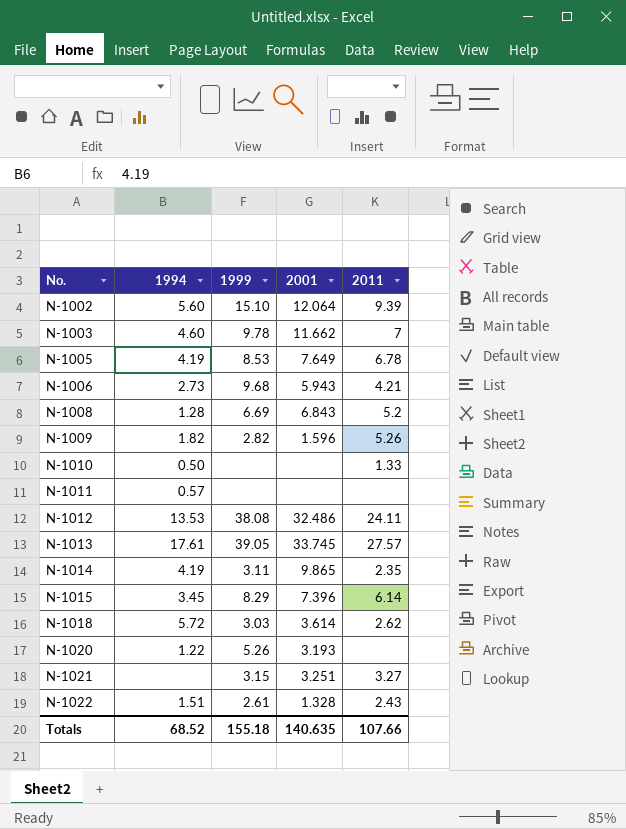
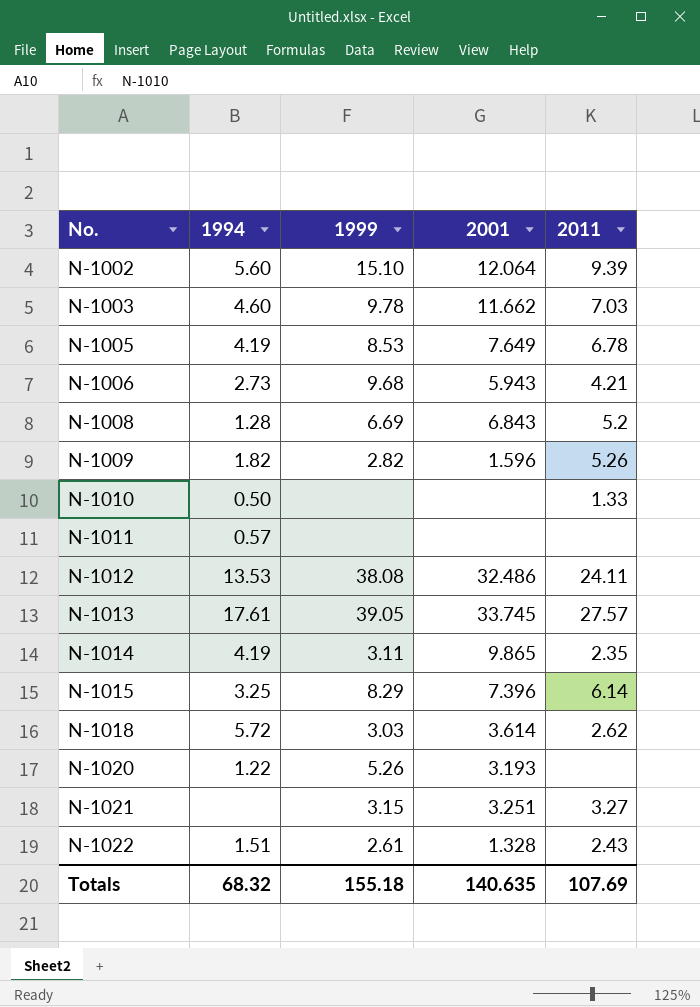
N-1003 | 2011: 7 -> 7.03
N-1015 | 1994: 3.45 -> 3.25
Totals | 1994: 68.52 -> 68.32
Totals | 2011: 107.66 -> 107.69

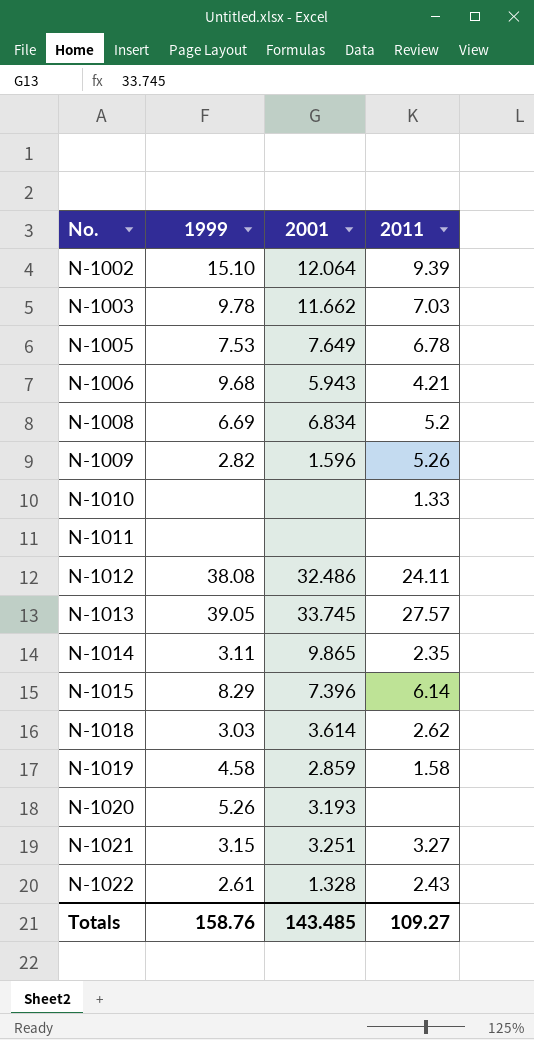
column 1994 | position: 2 -> none
N-1005 | 1999: 8.53 -> 7.53
N-1008 | 2001: 6.843 -> 6.834
row N-1019: none -> 4.58 | 2.859 | 1.58
Totals | 1999: 155.18 -> 158.76
Totals | 2001: 140.635 -> 143.485
Totals | 2011: 107.69 -> 109.27

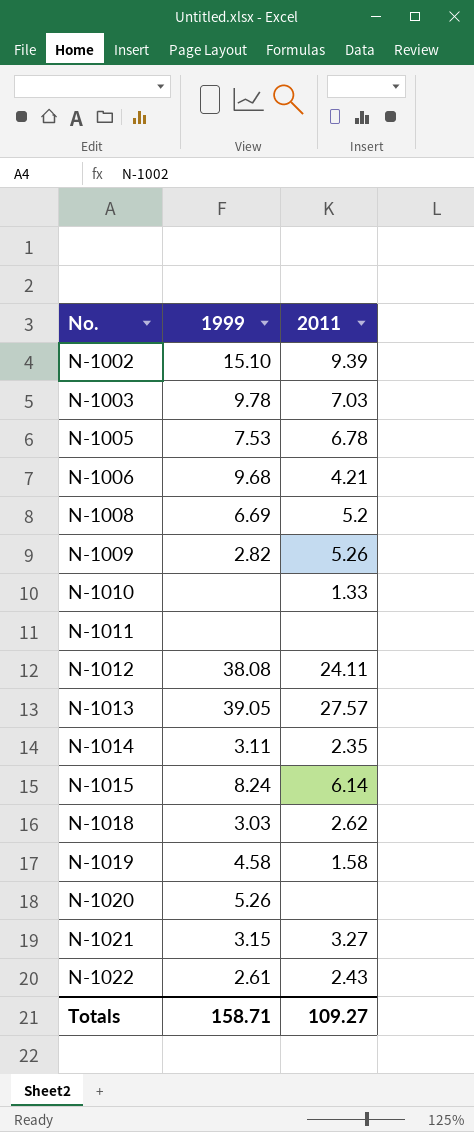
column 2001 | position: 3 -> none
N-1015 | 1999: 8.29 -> 8.24
Totals | 1999: 158.76 -> 158.71

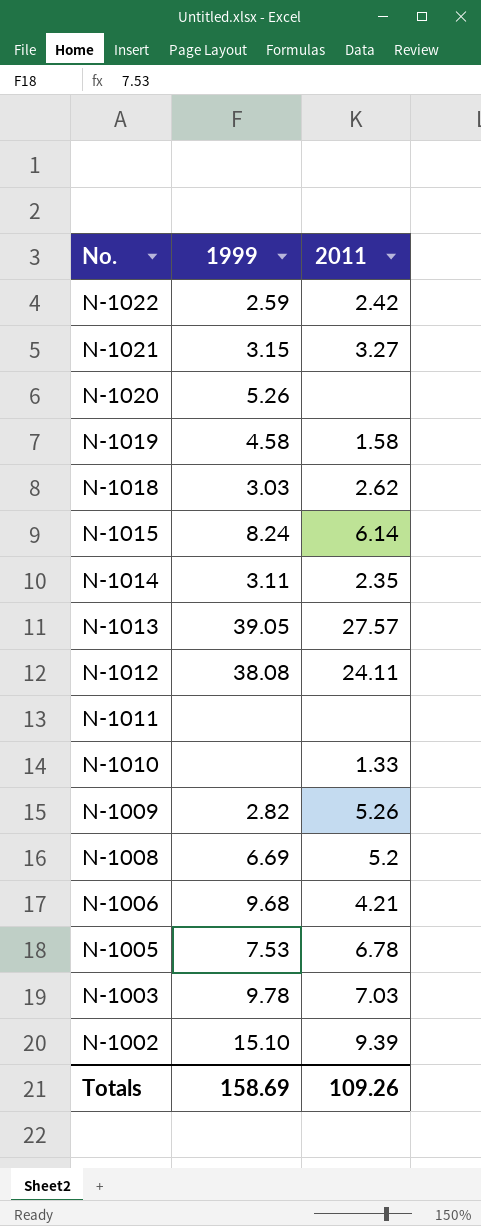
row order: No. ascending -> No. descending
N-1022 | 1999: 2.61 -> 2.59
N-1022 | 2011: 2.43 -> 2.42
Totals | 1999: 158.71 -> 158.69
Totals | 2011: 109.27 -> 109.26

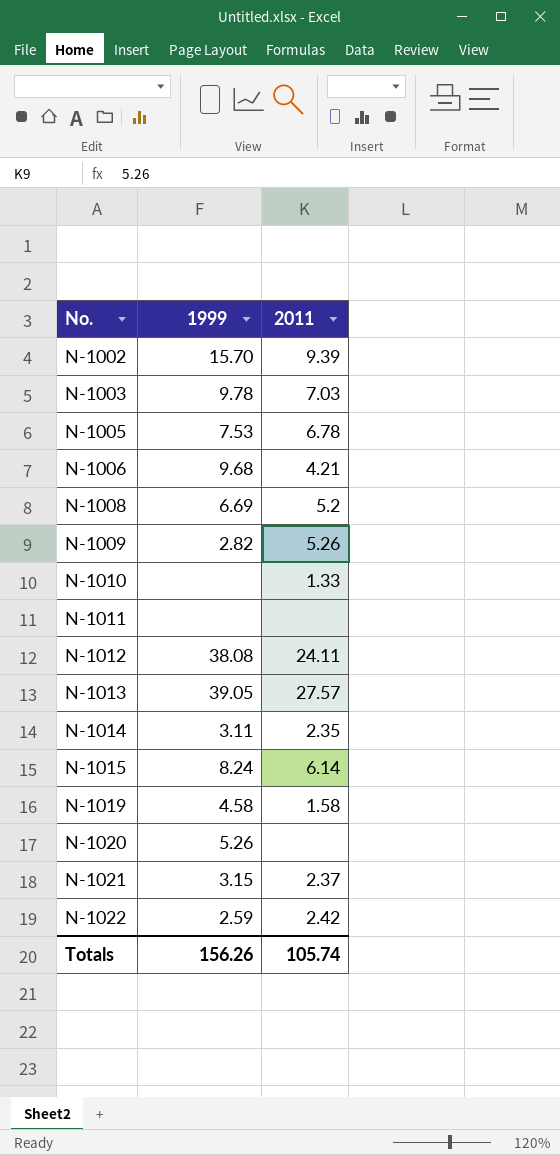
row order: No. descending -> No. ascending
row N-1018: 3.03 | 2.62 -> none
N-1002 | 1999: 15.10 -> 15.70
N-1021 | 2011: 3.27 -> 2.37
Totals | 1999: 158.69 -> 156.26
Totals | 2011: 109.26 -> 105.74

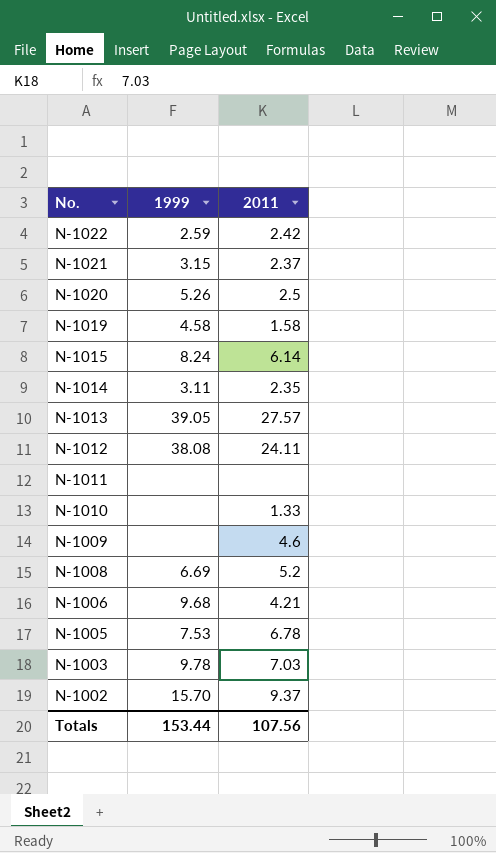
row order: No. ascending -> No. descending
N-1020 | 2011: none -> 2.5
N-1009 | 1999: 2.82 -> none
N-1009 | 2011: 5.26 -> 4.6
N-1002 | 2011: 9.39 -> 9.37
Totals | 1999: 156.26 -> 153.44
Totals | 2011: 105.74 -> 107.56

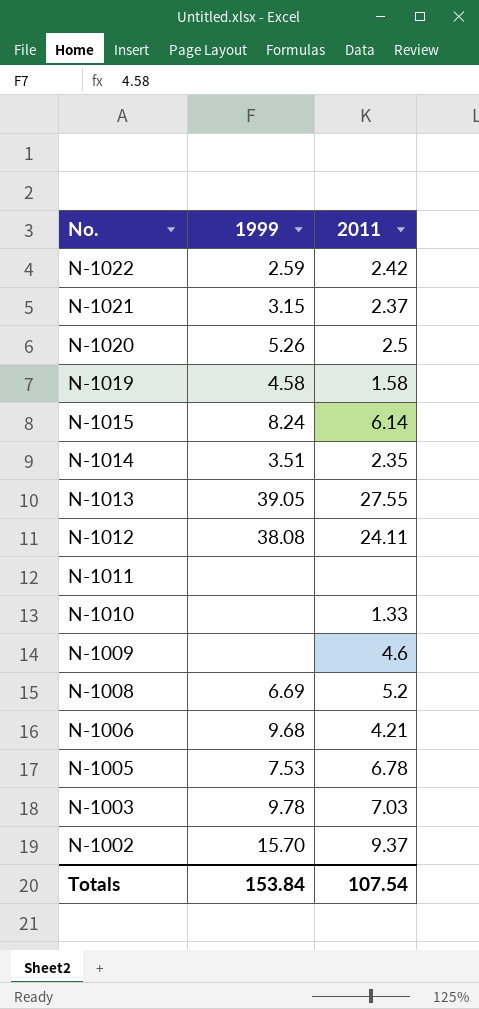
N-1014 | 1999: 3.11 -> 3.51
N-1013 | 2011: 27.57 -> 27.55
Totals | 1999: 153.44 -> 153.84
Totals | 2011: 107.56 -> 107.54

